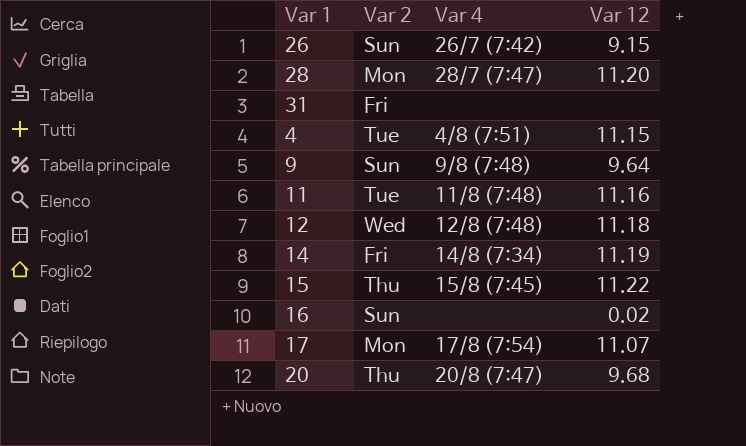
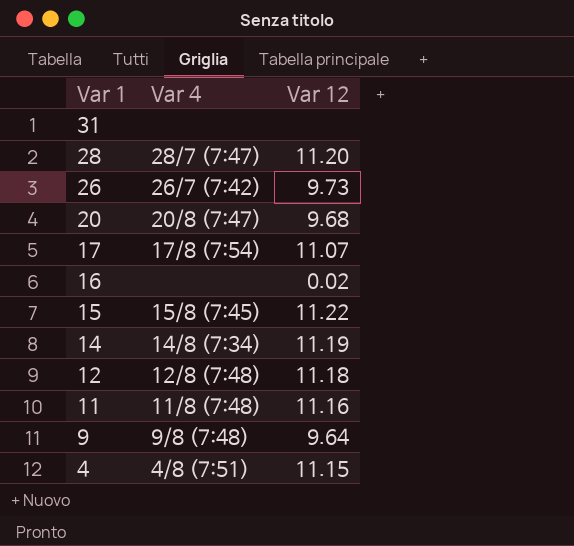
row order: none -> Var 1 descending
column Var 2 | position: 2 -> none
26 | Var 12: 9.15 -> 9.73

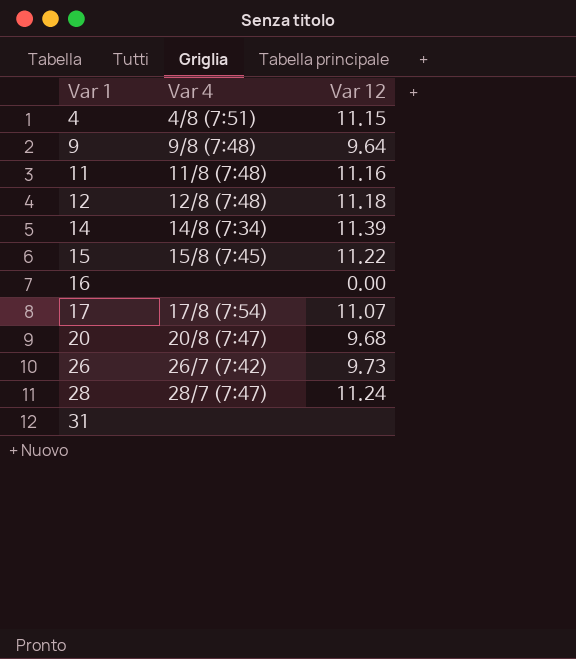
row order: Var 1 descending -> Var 1 ascending
14 | Var 12: 11.19 -> 11.39
16 | Var 12: 0.02 -> 0.00
28 | Var 12: 11.20 -> 11.24

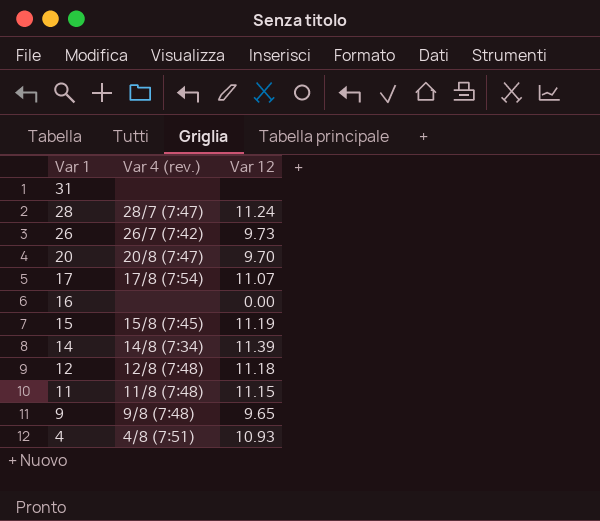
row order: Var 1 ascending -> Var 1 descending
column name: Var 4 -> Var 4 (rev.)
20 | Var 12: 9.68 -> 9.70
15 | Var 12: 11.22 -> 11.19
11 | Var 12: 11.16 -> 11.15
9 | Var 12: 9.64 -> 9.65
4 | Var 12: 11.15 -> 10.93

